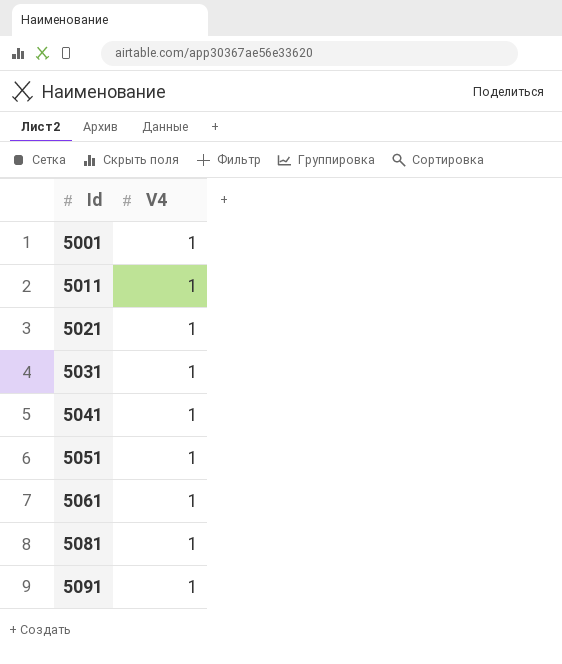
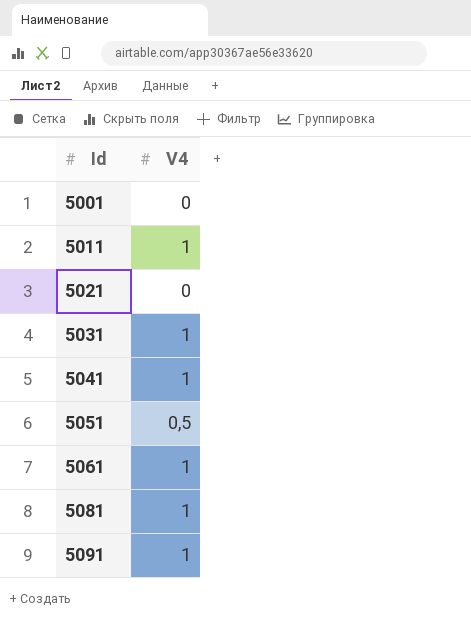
5001 | V4: 1 -> 0
5021 | V4: 1 -> 0
5051 | V4: 1 -> 0,5

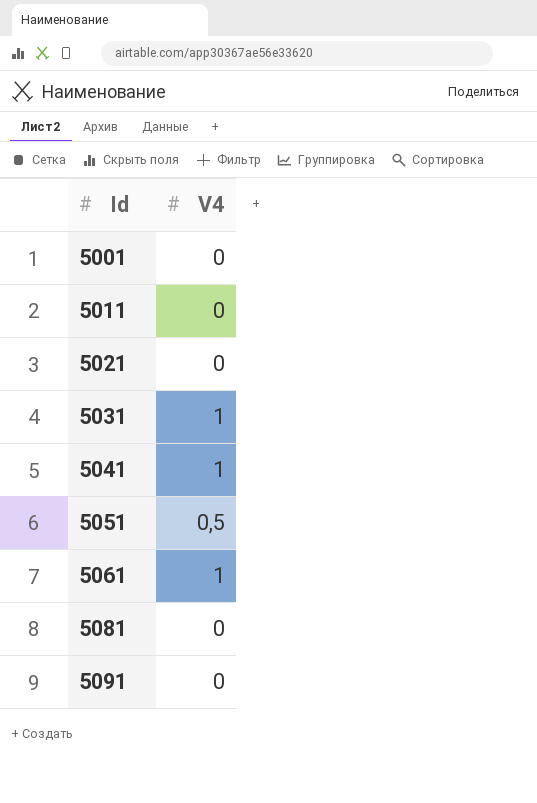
5011 | V4: 1 -> 0
5081 | V4: 1 -> 0
5091 | V4: 1 -> 0

